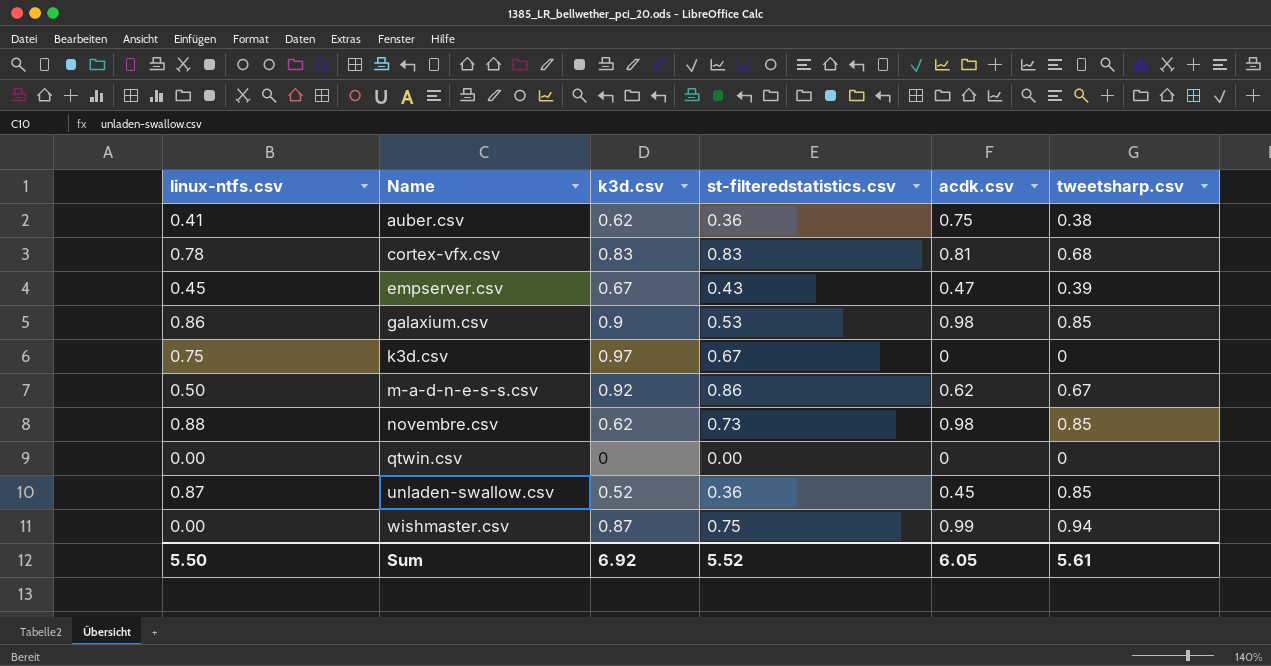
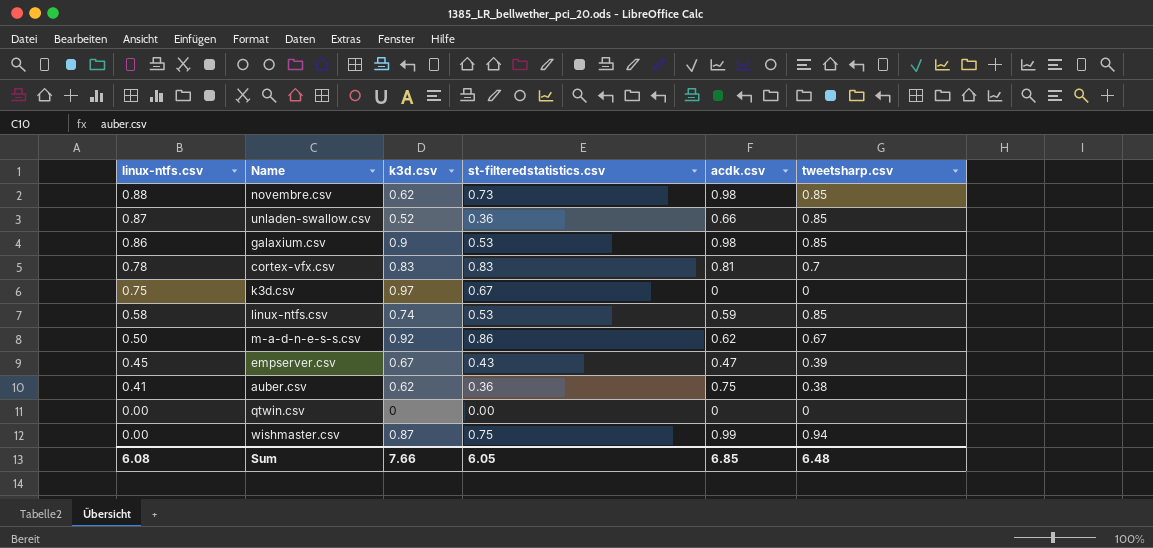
row order: Name ascending -> linux-ntfs.csv descending
unladen-swallow.csv | acdk.csv: 0.45 -> 0.66
cortex-vfx.csv | tweetsharp.csv: 0.68 -> 0.7
row linux-ntfs.csv: none -> 0.58 | 0.74 | 0.53 | 0.59 | 0.85
Sum | linux-ntfs.csv: 5.50 -> 6.08
Sum | k3d.csv: 6.92 -> 7.66
Sum | st-filteredstatistics.csv: 5.52 -> 6.05
Sum | acdk.csv: 6.05 -> 6.85
Sum | tweetsharp.csv: 5.61 -> 6.48

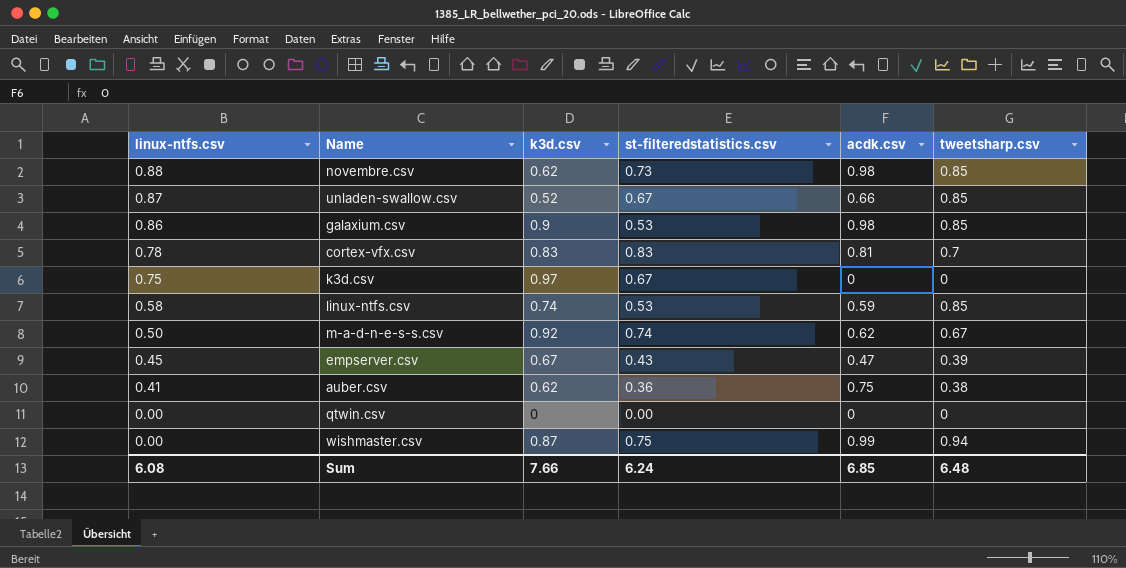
unladen-swallow.csv | st-filteredstatistics.csv: 0.36 -> 0.67
m-a-d-n-e-s-s.csv | st-filteredstatistics.csv: 0.86 -> 0.74
Sum | st-filteredstatistics.csv: 6.05 -> 6.24

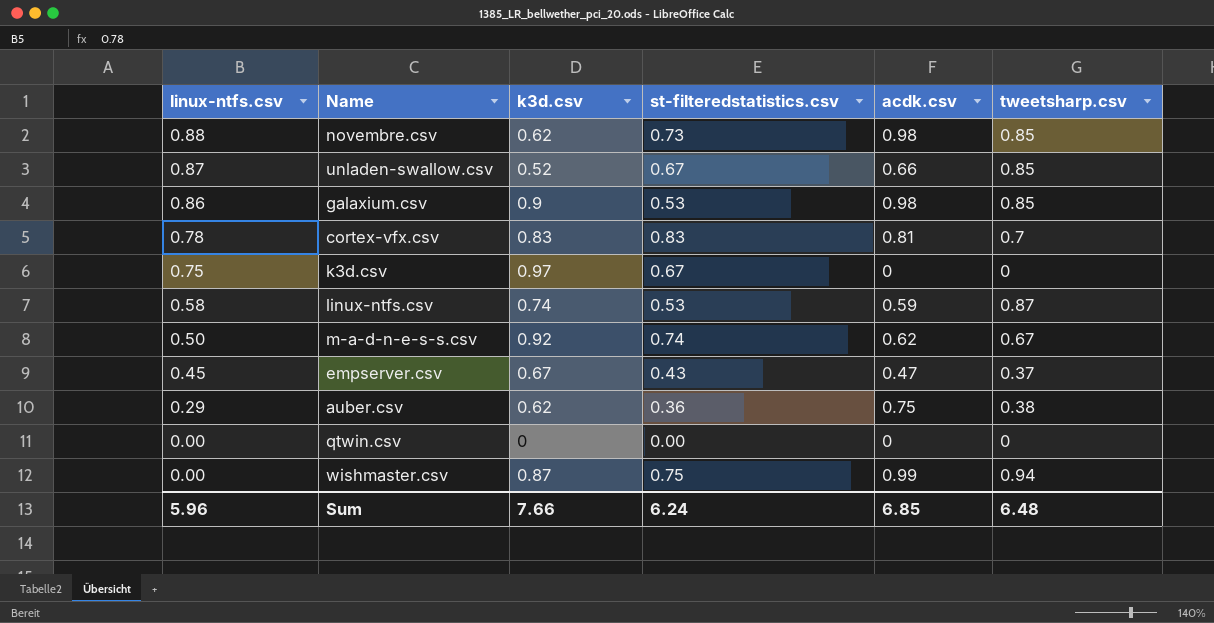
linux-ntfs.csv | tweetsharp.csv: 0.85 -> 0.87
empserver.csv | tweetsharp.csv: 0.39 -> 0.37
auber.csv | linux-ntfs.csv: 0.41 -> 0.29
Sum | linux-ntfs.csv: 6.08 -> 5.96

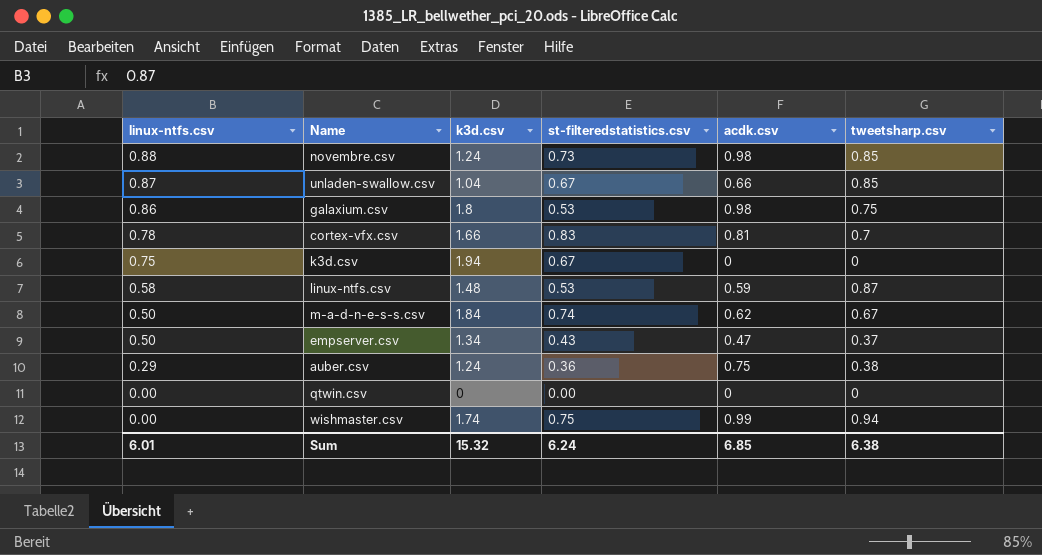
novembre.csv | k3d.csv: 0.62 -> 1.24
unladen-swallow.csv | k3d.csv: 0.52 -> 1.04
galaxium.csv | k3d.csv: 0.9 -> 1.8
galaxium.csv | tweetsharp.csv: 0.85 -> 0.75
cortex-vfx.csv | k3d.csv: 0.83 -> 1.66
k3d.csv | k3d.csv: 0.97 -> 1.94
linux-ntfs.csv | k3d.csv: 0.74 -> 1.48
m-a-d-n-e-s-s.csv | k3d.csv: 0.92 -> 1.84
empserver.csv | linux-ntfs.csv: 0.45 -> 0.50
empserver.csv | k3d.csv: 0.67 -> 1.34
auber.csv | k3d.csv: 0.62 -> 1.24
wishmaster.csv | k3d.csv: 0.87 -> 1.74
Sum | linux-ntfs.csv: 5.96 -> 6.01
Sum | k3d.csv: 7.66 -> 15.32
Sum | tweetsharp.csv: 6.48 -> 6.38

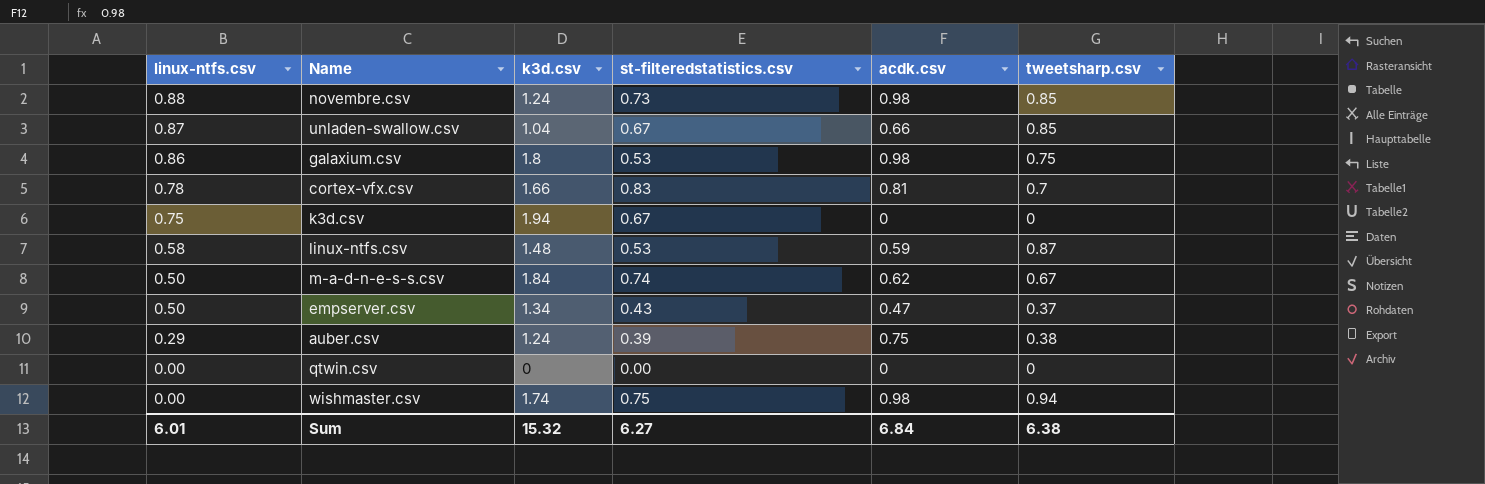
auber.csv | st-filteredstatistics.csv: 0.36 -> 0.39
wishmaster.csv | acdk.csv: 0.99 -> 0.98
Sum | st-filteredstatistics.csv: 6.24 -> 6.27
Sum | acdk.csv: 6.85 -> 6.84

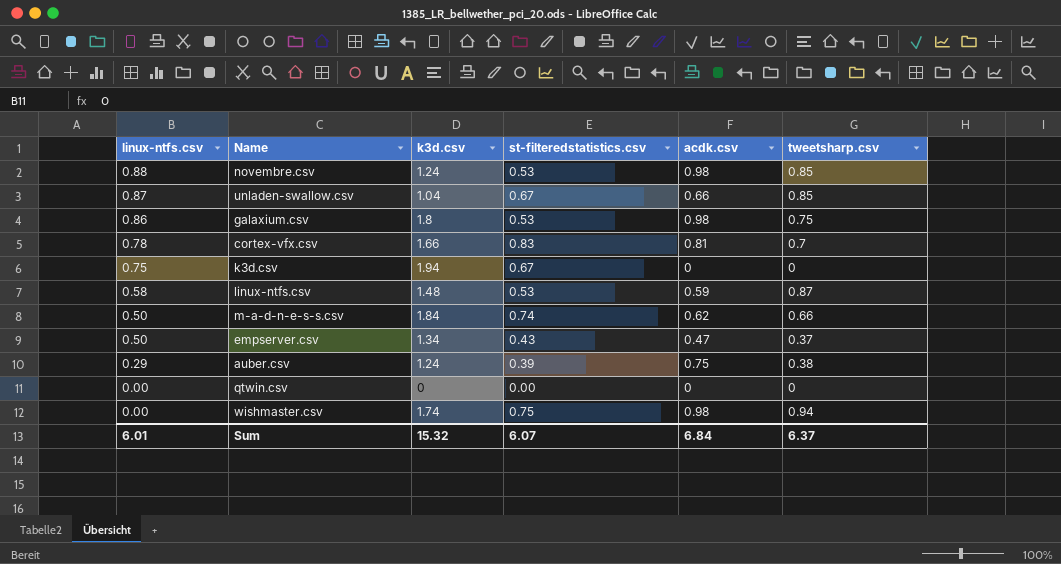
novembre.csv | st-filteredstatistics.csv: 0.73 -> 0.53
m-a-d-n-e-s-s.csv | tweetsharp.csv: 0.67 -> 0.66
Sum | st-filteredstatistics.csv: 6.27 -> 6.07
Sum | tweetsharp.csv: 6.38 -> 6.37

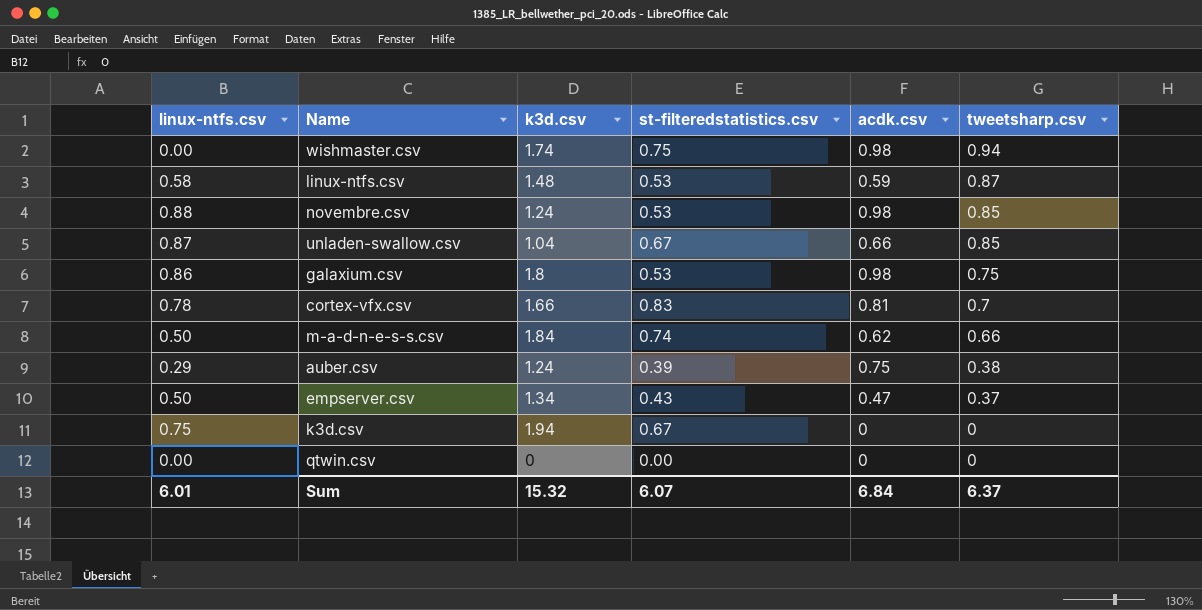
row order: linux-ntfs.csv descending -> tweetsharp.csv descending

